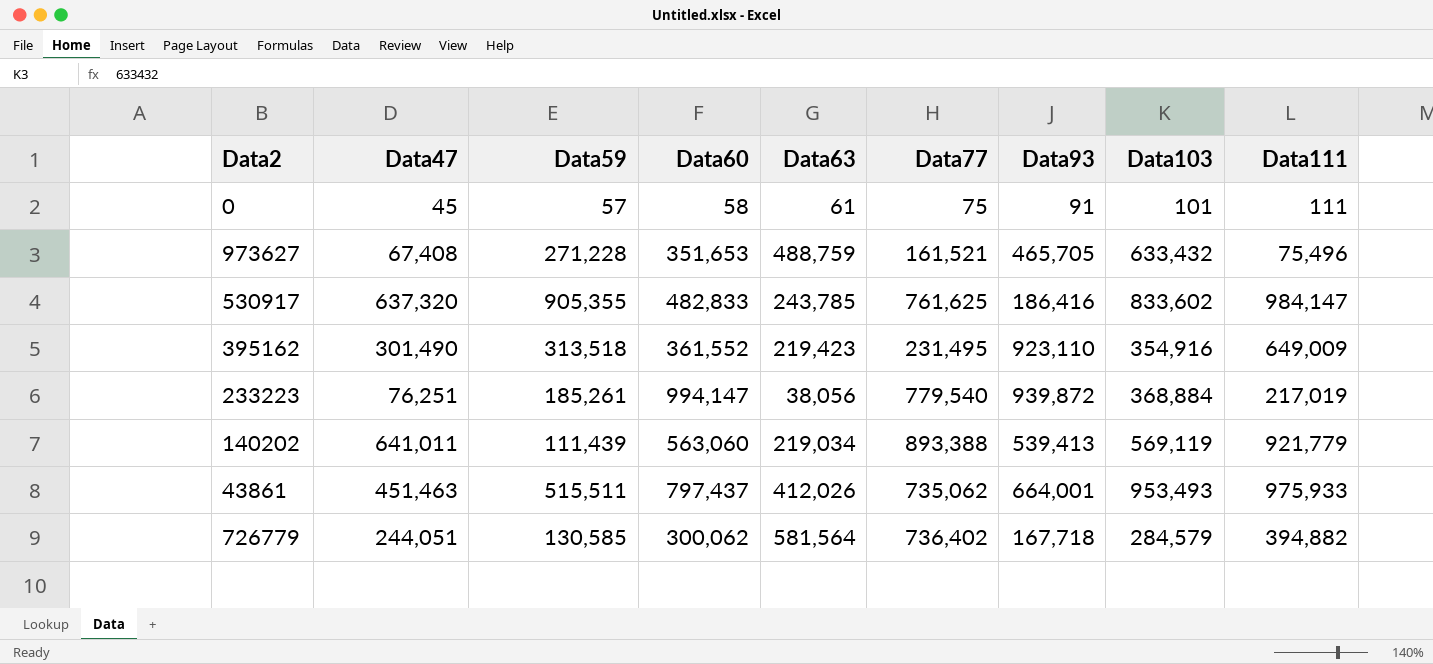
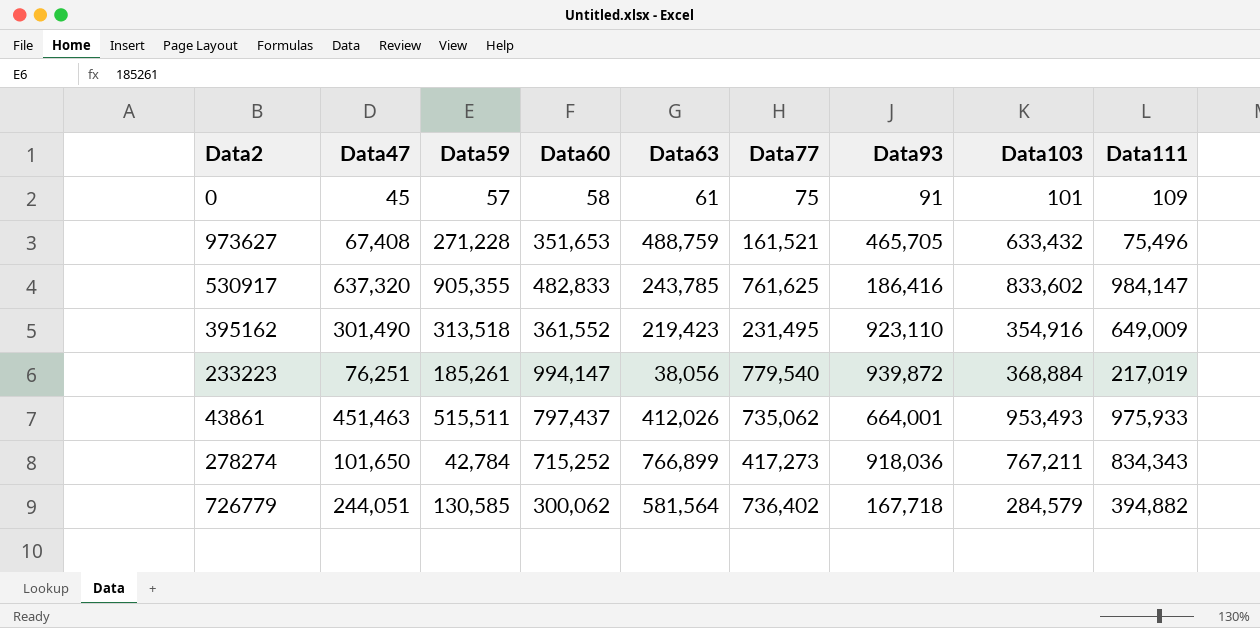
row 140202: 641,011 | 111,439 | 563,060 | 219,034 | 893,388 | 539,413 | 569,119 | 921,779 -> none
0 | Data111: 111 -> 109
row 278274: none -> 101,650 | 42,784 | 715,252 | 766,899 | 417,273 | 918,036 | 767,211 | 834,343

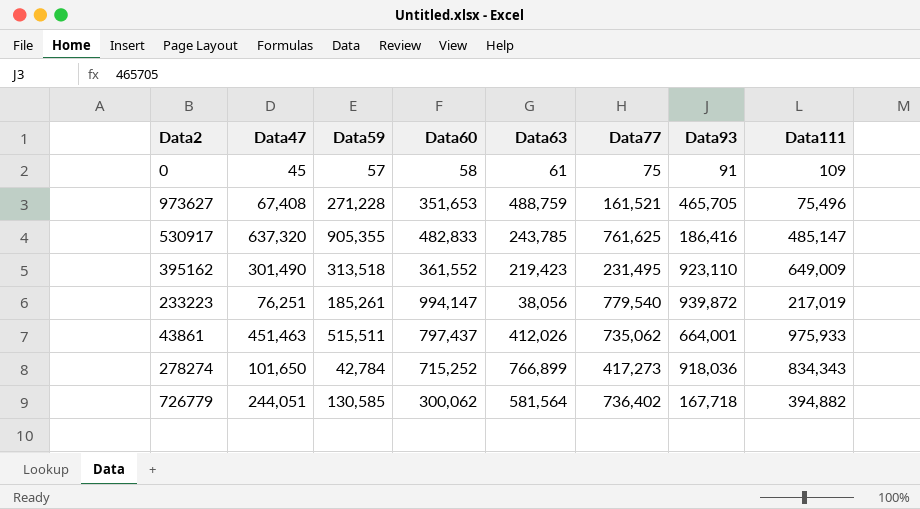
column Data103 | position: 8 -> none
530917 | Data111: 984,147 -> 485,147

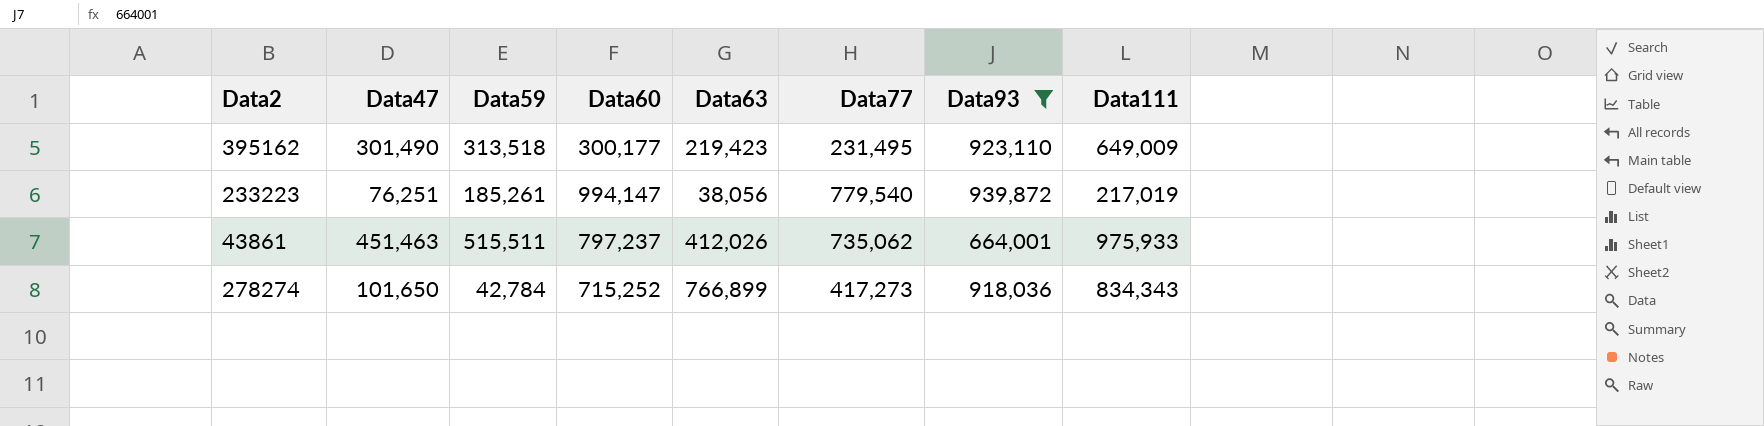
filter: none -> Data93 >= 664,001
395162 | Data60: 361,552 -> 300,177
43861 | Data60: 797,437 -> 797,237

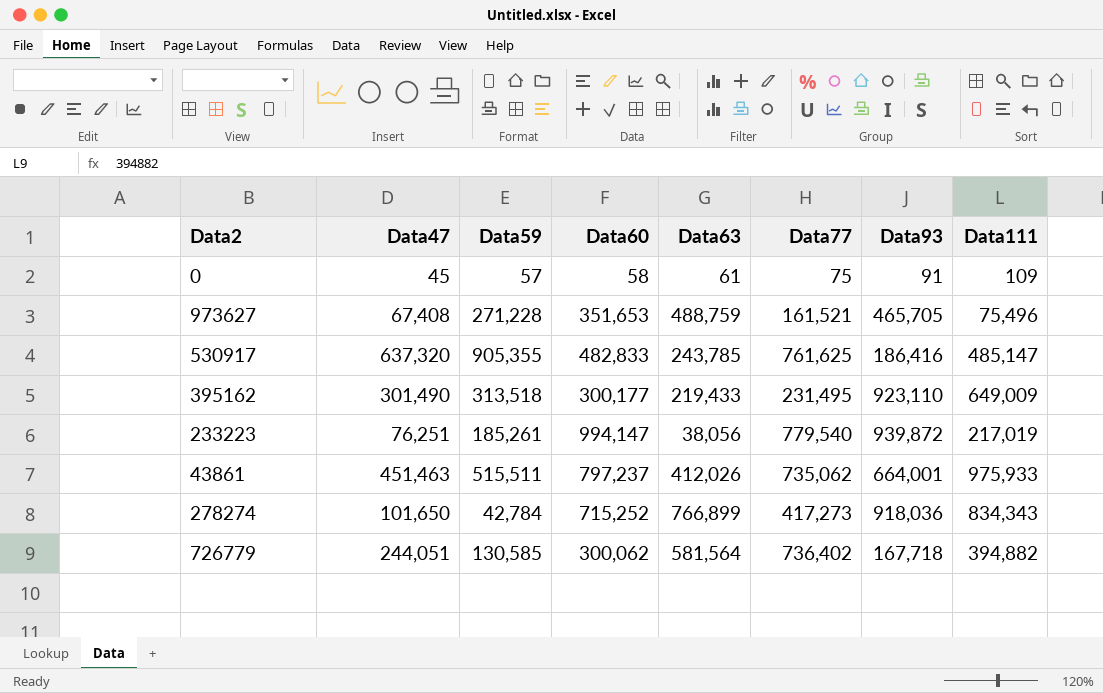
filter: Data93 >= 664,001 -> none
395162 | Data63: 219,423 -> 219,433

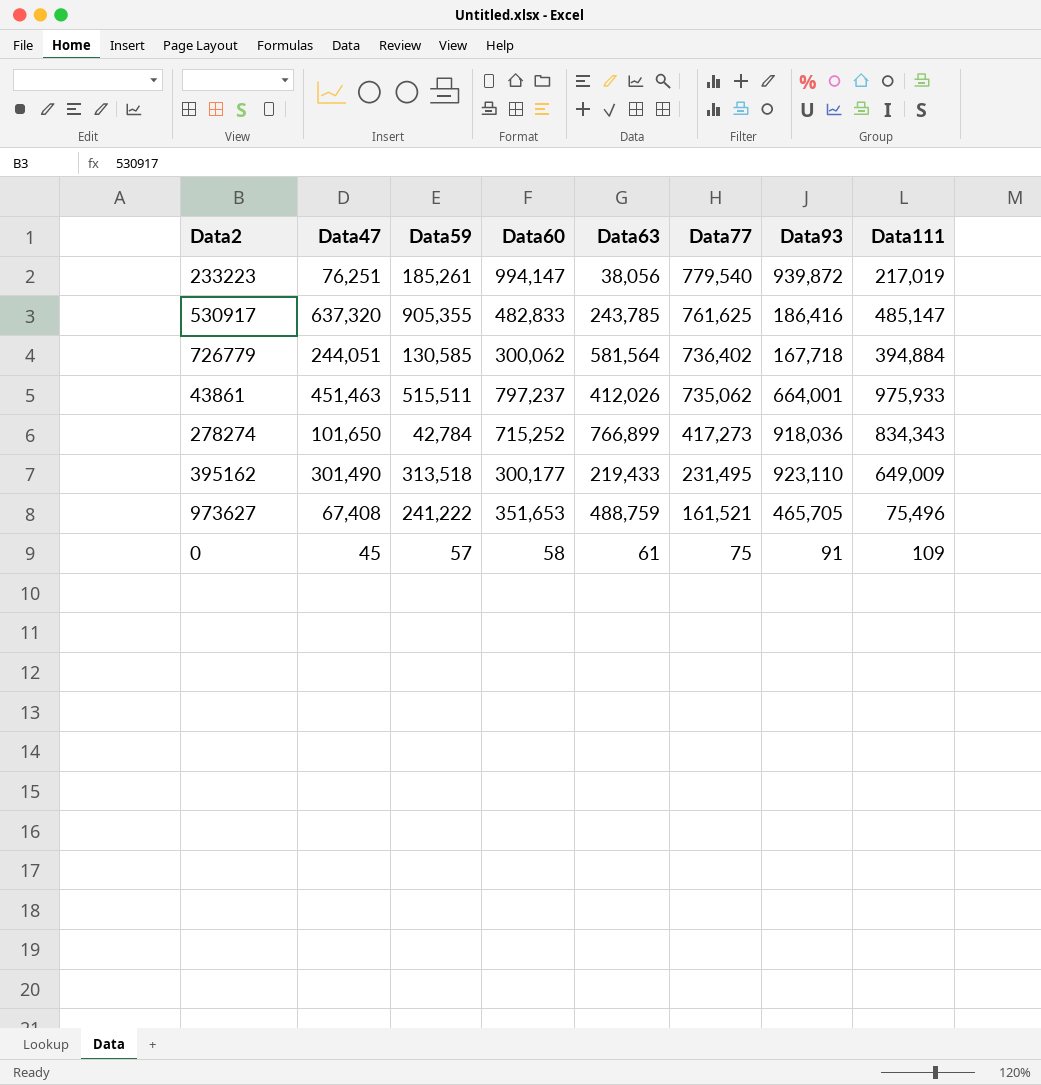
row order: none -> Data77 descending
726779 | Data111: 394,882 -> 394,884
973627 | Data59: 271,228 -> 241,222

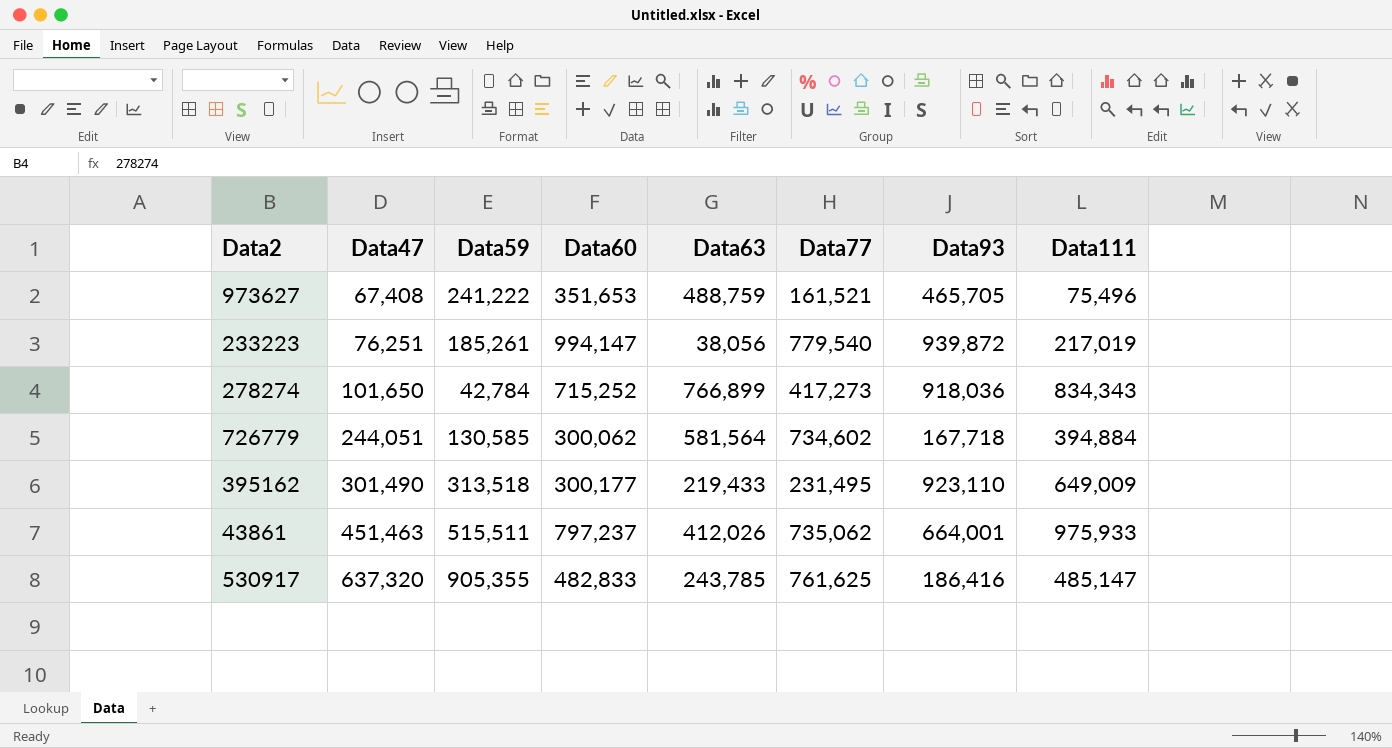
row order: Data77 descending -> Data47 ascending
row 0: 45 | 57 | 58 | 61 | 75 | 91 | 109 -> none
726779 | Data77: 736,402 -> 734,602

